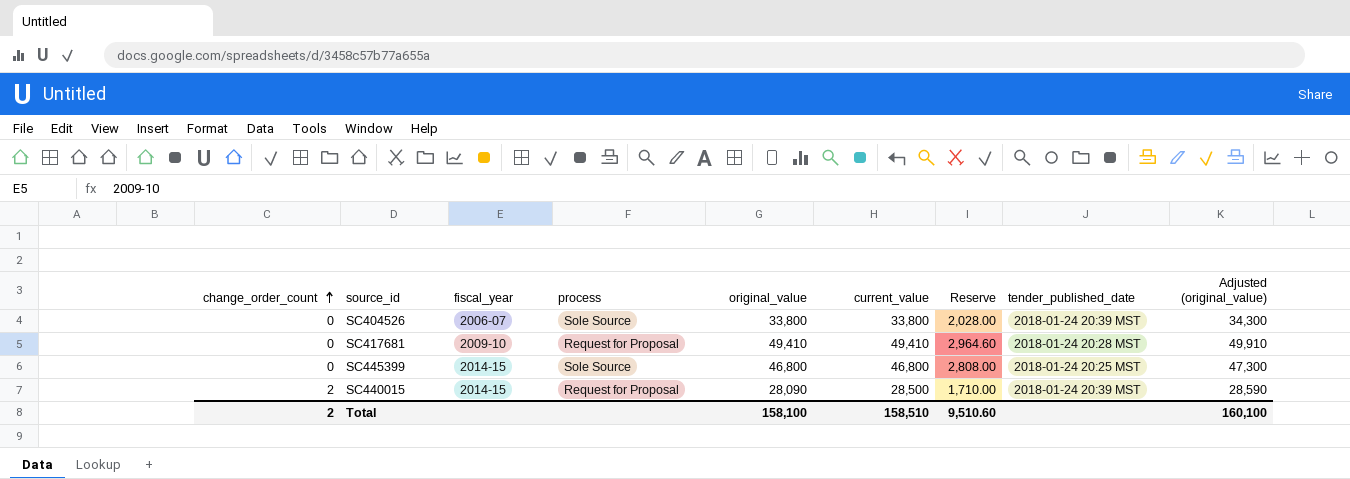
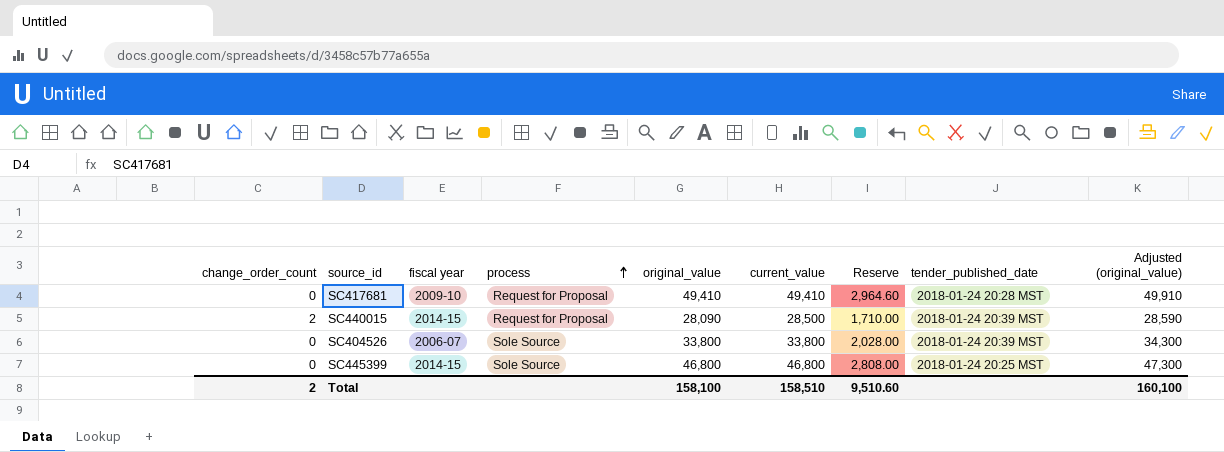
row order: change_order_count ascending -> process ascending
column name: fiscal_year -> fiscal year

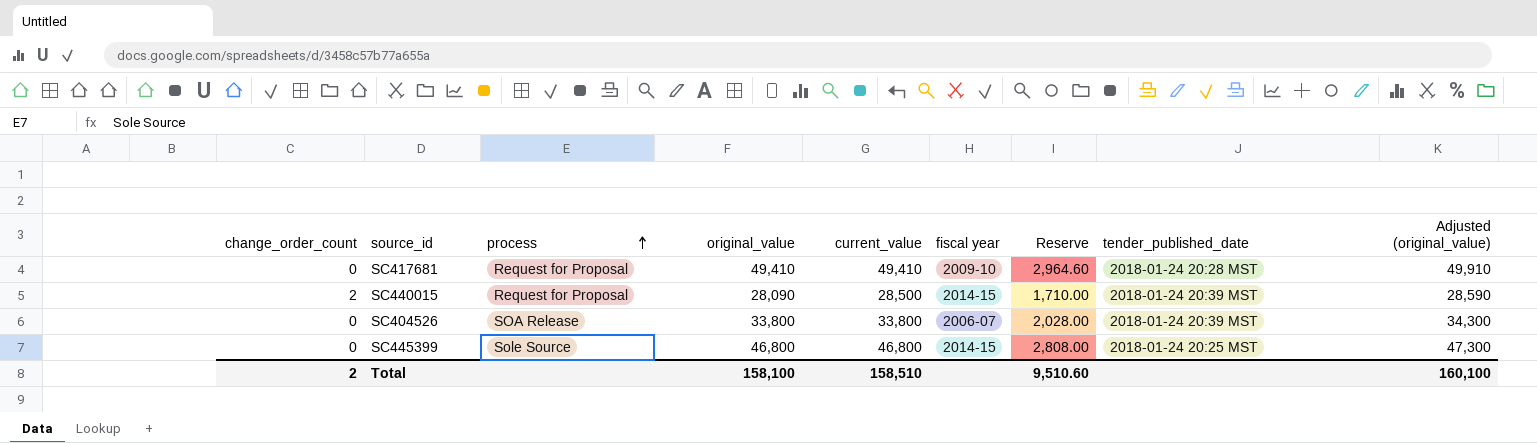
column fiscal year | position: 3 -> 6
SC404526 | process: Sole Source -> SOA Release

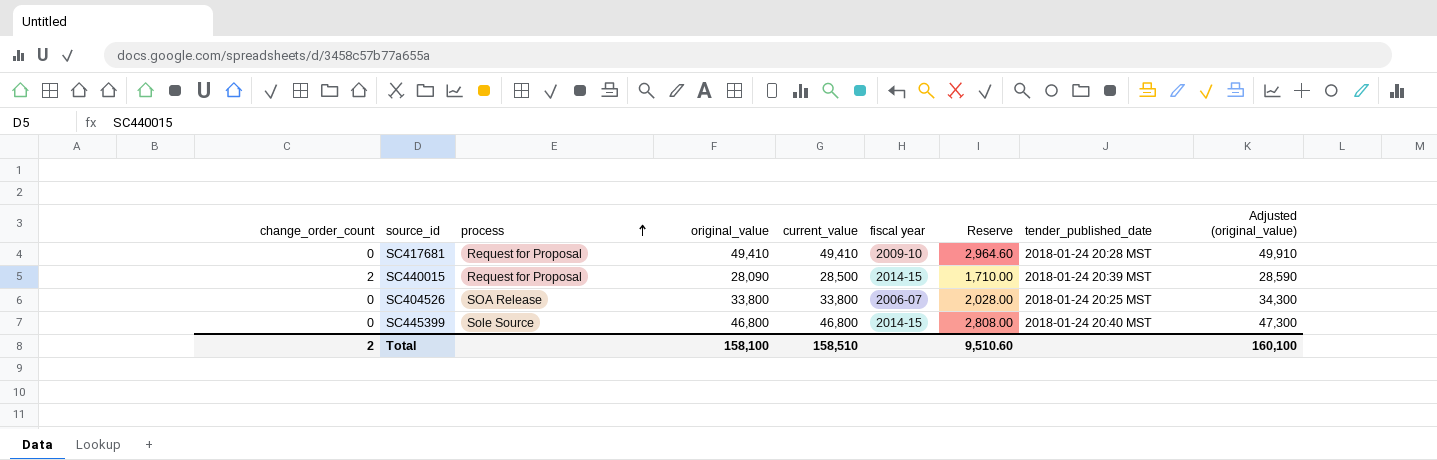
SC404526 | tender_published_date: 2018-01-24 20:39 MST -> 2018-01-24 20:25 MST
SC445399 | tender_published_date: 2018-01-24 20:25 MST -> 2018-01-24 20:40 MST

